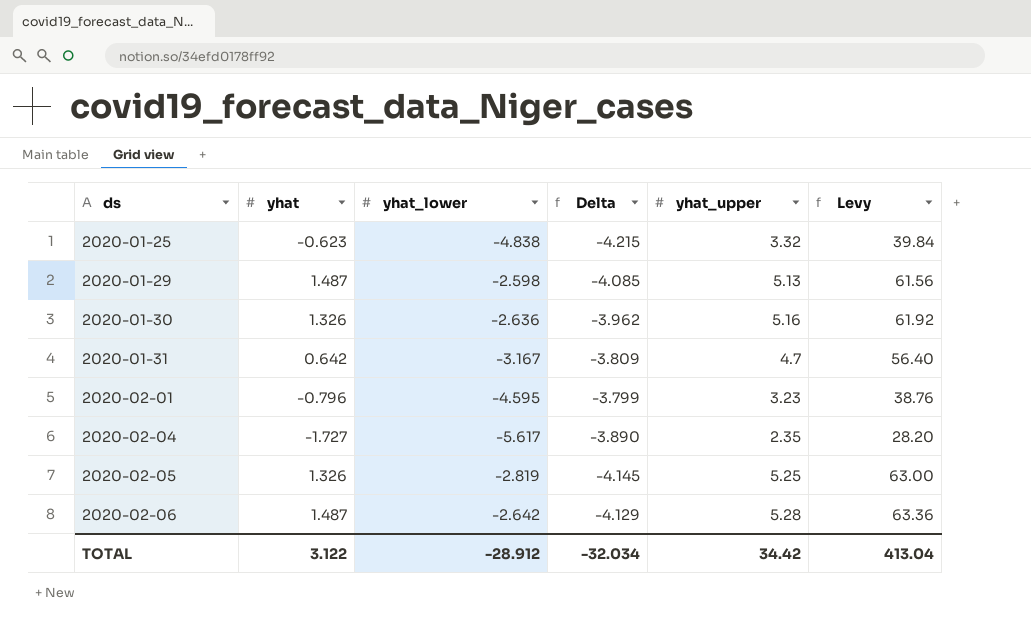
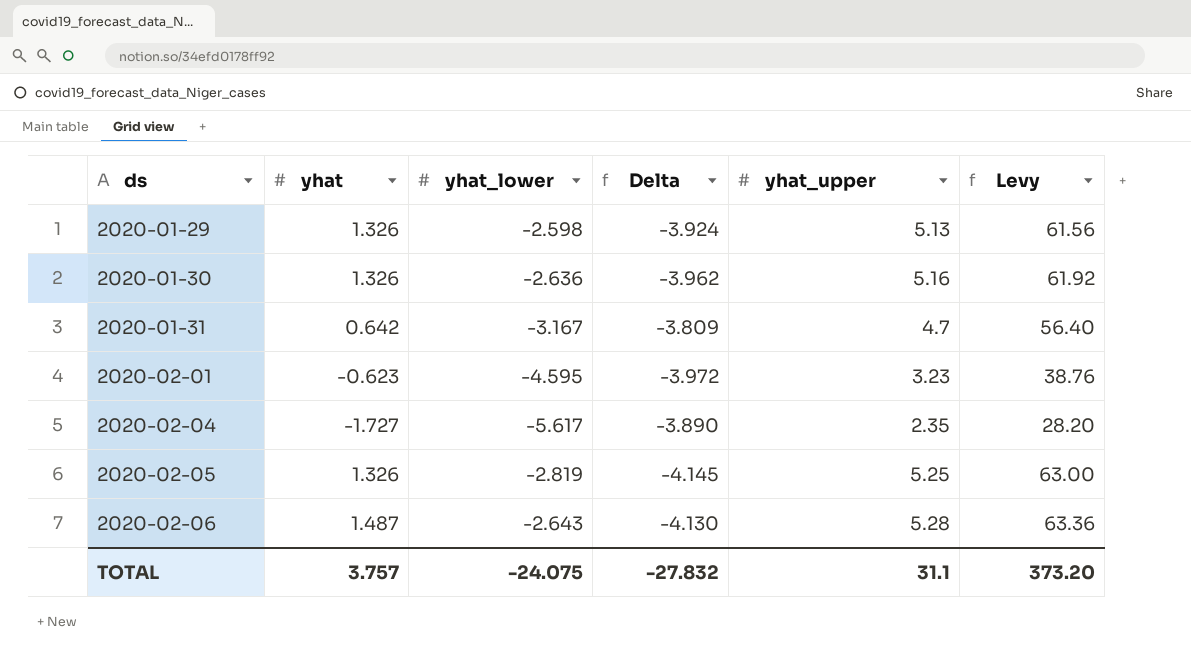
row 2020-01-25: -0.623 | -4.838 | -4.215 | 3.32 | 39.84 -> none
2020-01-29 | yhat: 1.487 -> 1.326
2020-01-29 | Delta: -4.085 -> -3.924
2020-02-01 | yhat: -0.796 -> -0.623
2020-02-01 | Delta: -3.799 -> -3.972
2020-02-06 | yhat_lower: -2.642 -> -2.643
2020-02-06 | Delta: -4.129 -> -4.130
TOTAL | yhat: 3.122 -> 3.757
TOTAL | yhat_lower: -28.912 -> -24.075
TOTAL | Delta: -32.034 -> -27.832
TOTAL | yhat_upper: 34.42 -> 31.1
TOTAL | Levy: 413.04 -> 373.20

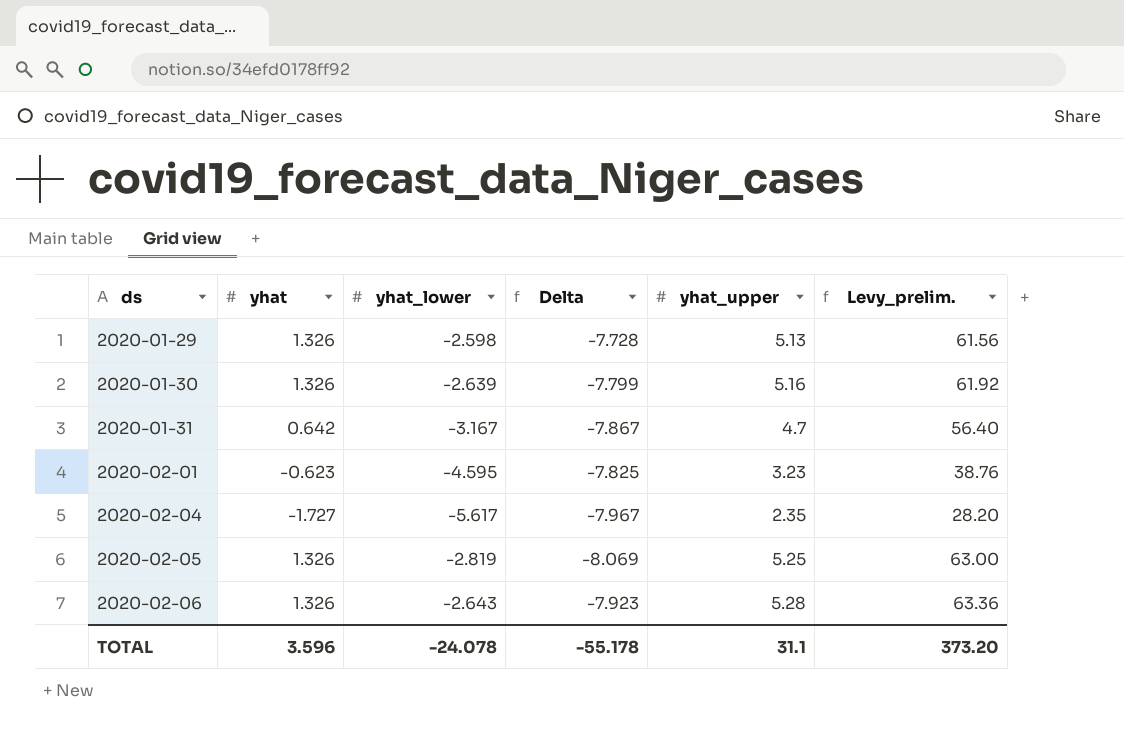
column Delta | formula: [yhat_lower] - [yhat] -> [yhat_lower] - [yhat_upper]
column name: Levy -> Levy_prelim.
2020-01-30 | yhat_lower: -2.636 -> -2.639
2020-02-06 | yhat: 1.487 -> 1.326
TOTAL | yhat: 3.757 -> 3.596
TOTAL | yhat_lower: -24.075 -> -24.078
TOTAL | Delta: -27.832 -> -55.178

